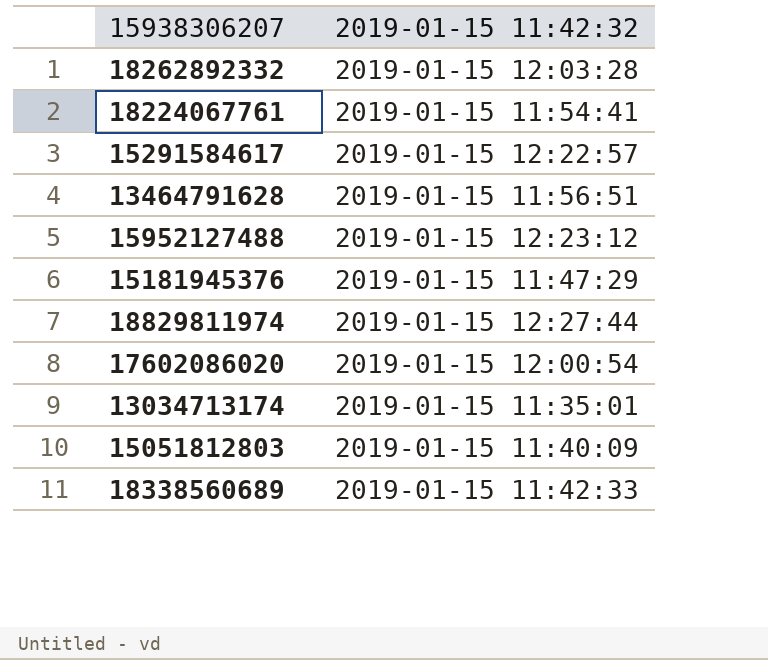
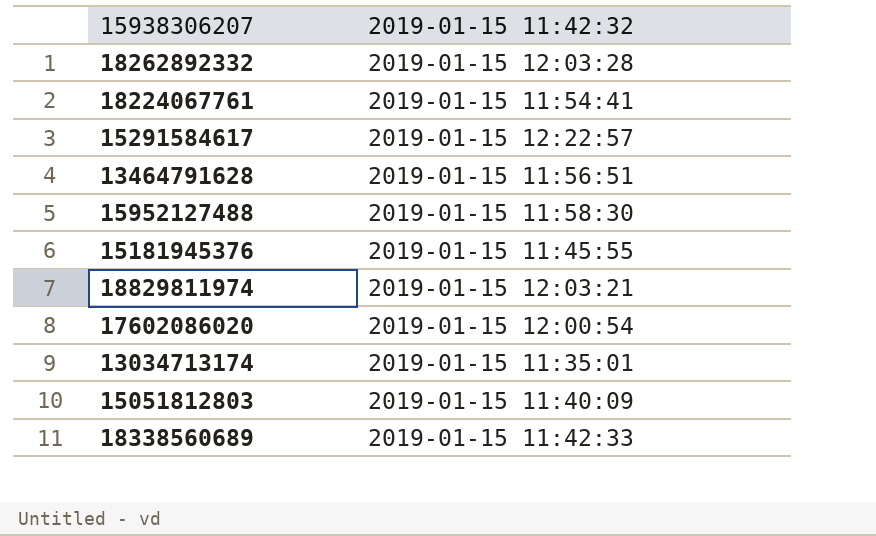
15952127488 | 2019-01-15 11:42:32: 2019-01-15 12:23:12 -> 2019-01-15 11:58:30
15181945376 | 2019-01-15 11:42:32: 2019-01-15 11:47:29 -> 2019-01-15 11:45:55
18829811974 | 2019-01-15 11:42:32: 2019-01-15 12:27:44 -> 2019-01-15 12:03:21

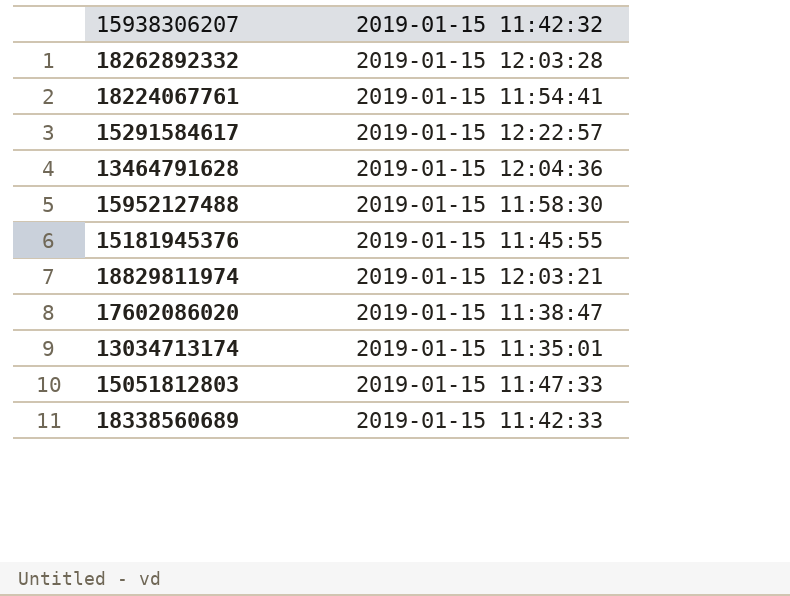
13464791628 | 2019-01-15 11:42:32: 2019-01-15 11:56:51 -> 2019-01-15 12:04:36
17602086020 | 2019-01-15 11:42:32: 2019-01-15 12:00:54 -> 2019-01-15 11:38:47
15051812803 | 2019-01-15 11:42:32: 2019-01-15 11:40:09 -> 2019-01-15 11:47:33

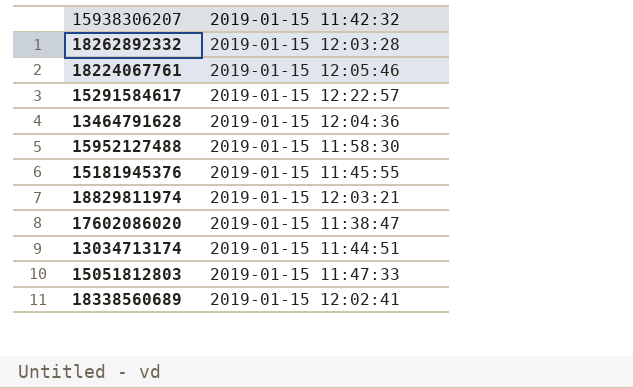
18224067761 | 2019-01-15 11:42:32: 2019-01-15 11:54:41 -> 2019-01-15 12:05:46
13034713174 | 2019-01-15 11:42:32: 2019-01-15 11:35:01 -> 2019-01-15 11:44:51
18338560689 | 2019-01-15 11:42:32: 2019-01-15 11:42:33 -> 2019-01-15 12:02:41

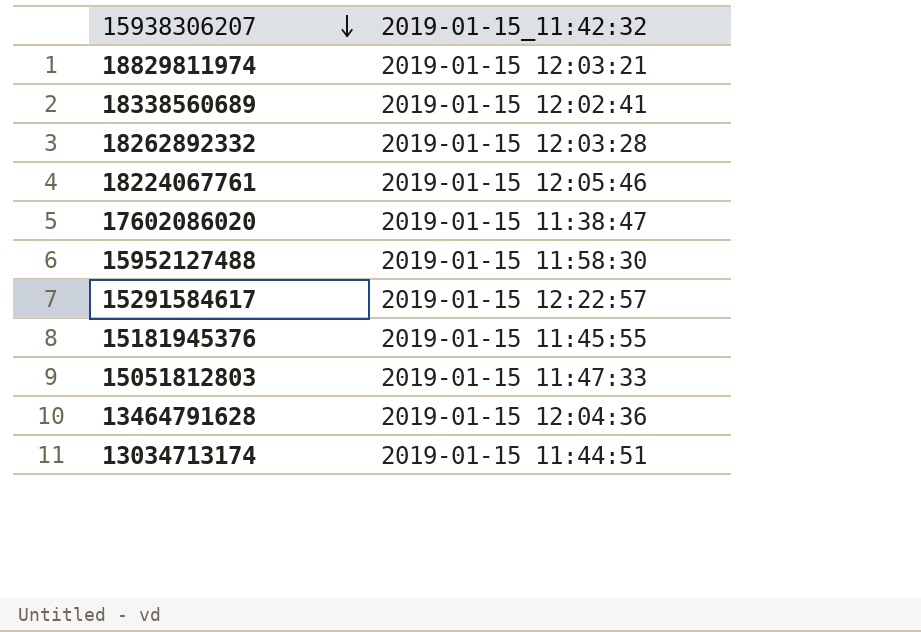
row order: none -> 15938306207 descending
column name: 2019-01-15 11:42:32 -> 2019-01-15_11:42:32

